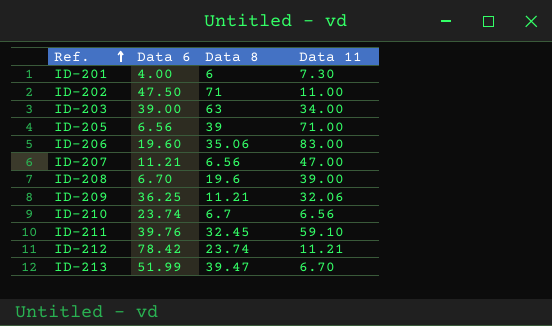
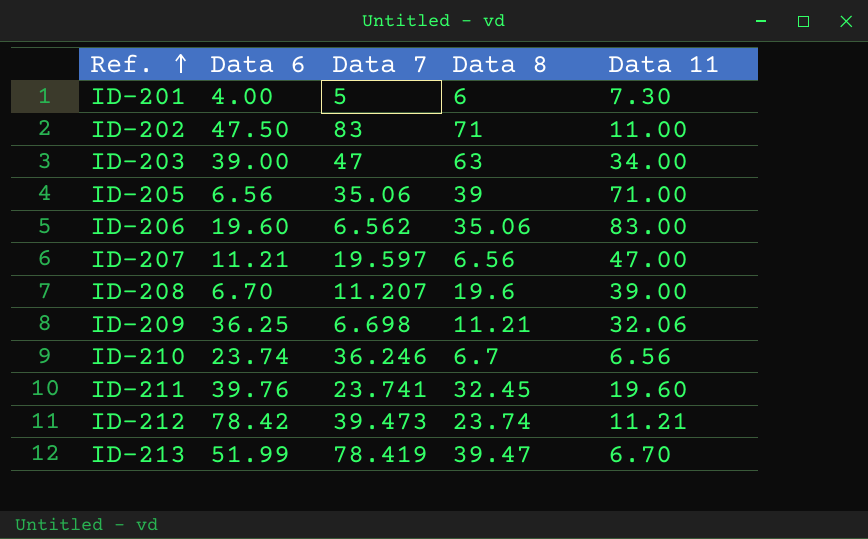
column Data 7 | position: none -> 3
ID-211 | Data 11: 59.10 -> 19.60

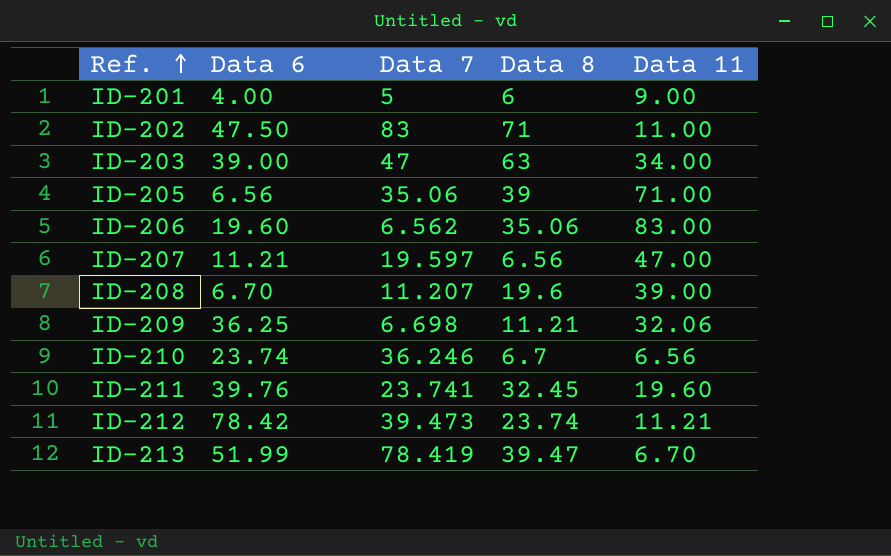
ID-201 | Data 11: 7.30 -> 9.00

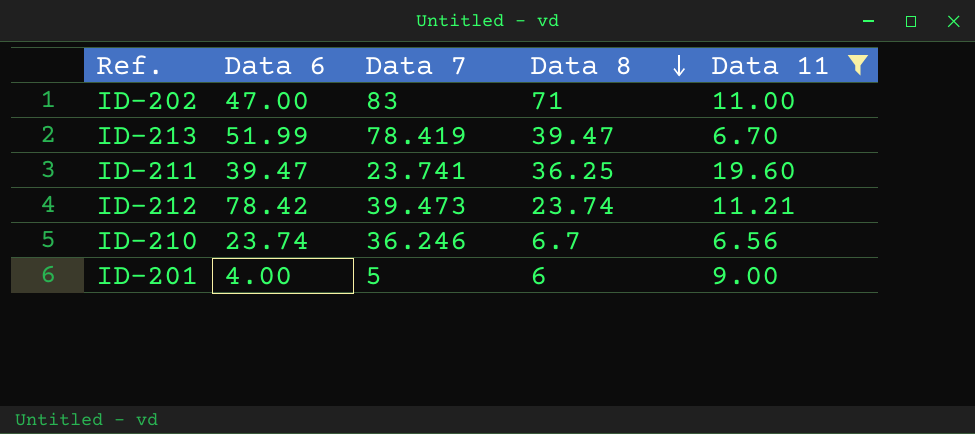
filter: none -> Data 11 <= 19.60
row order: Ref. ascending -> Data 8 descending
ID-202 | Data 6: 47.50 -> 47.00
ID-211 | Data 6: 39.76 -> 39.47
ID-211 | Data 8: 32.45 -> 36.25

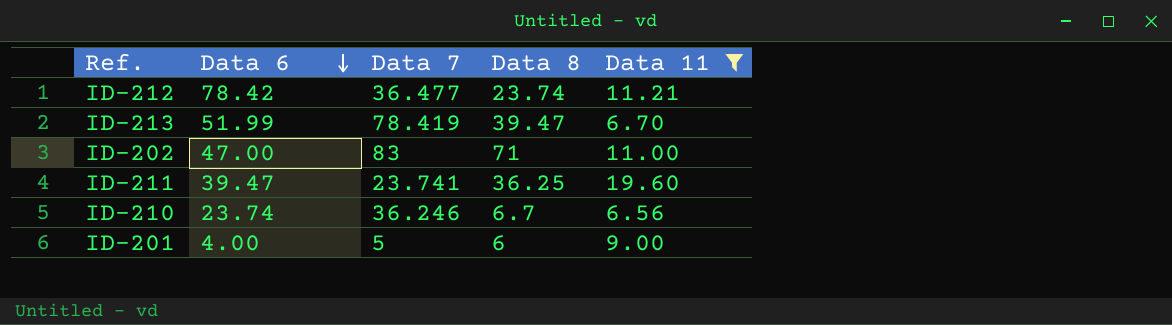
row order: Data 8 descending -> Data 6 descending
ID-212 | Data 7: 39.473 -> 36.477

